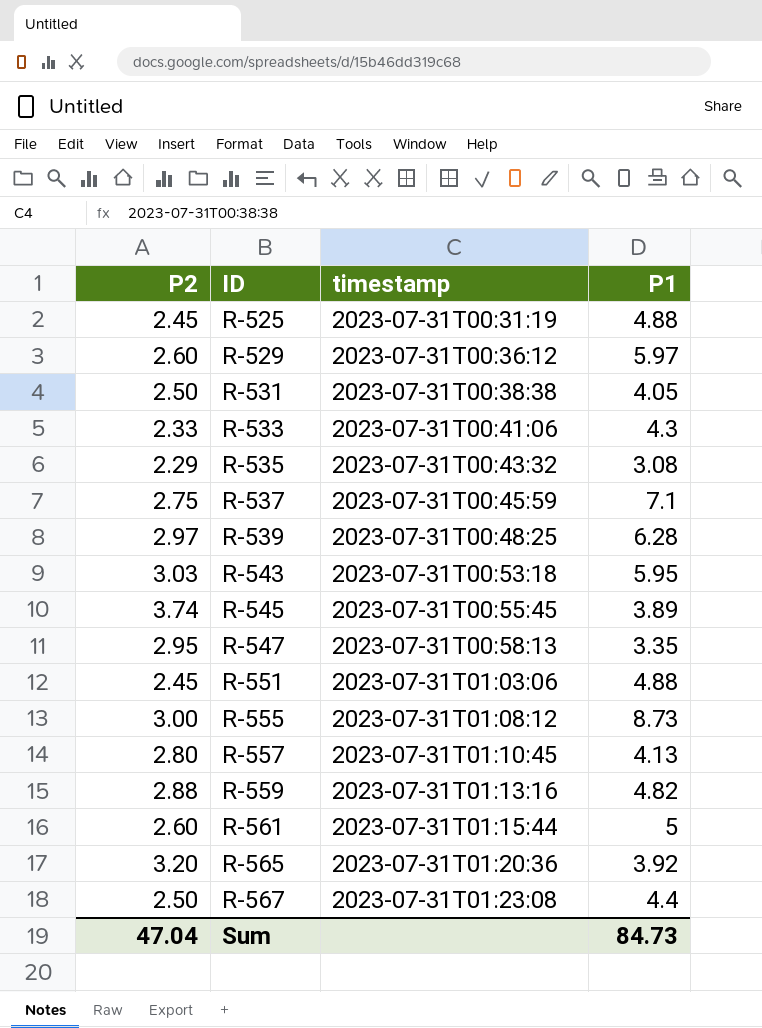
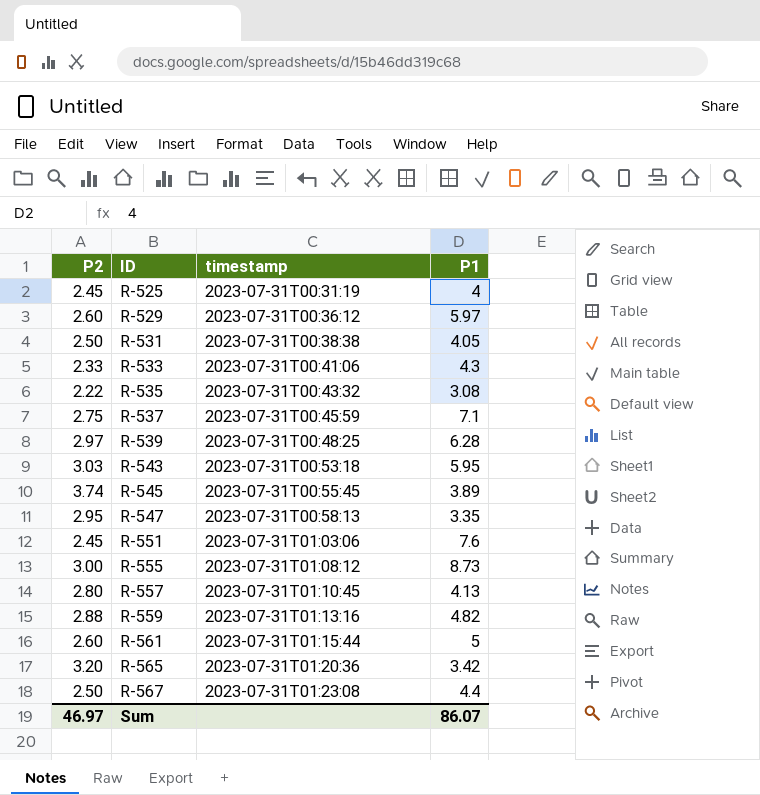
R-525 | P1: 4.88 -> 4
R-535 | P2: 2.29 -> 2.22
R-551 | P1: 4.88 -> 7.6
R-565 | P1: 3.92 -> 3.42
Sum | P2: 47.04 -> 46.97
Sum | P1: 84.73 -> 86.07

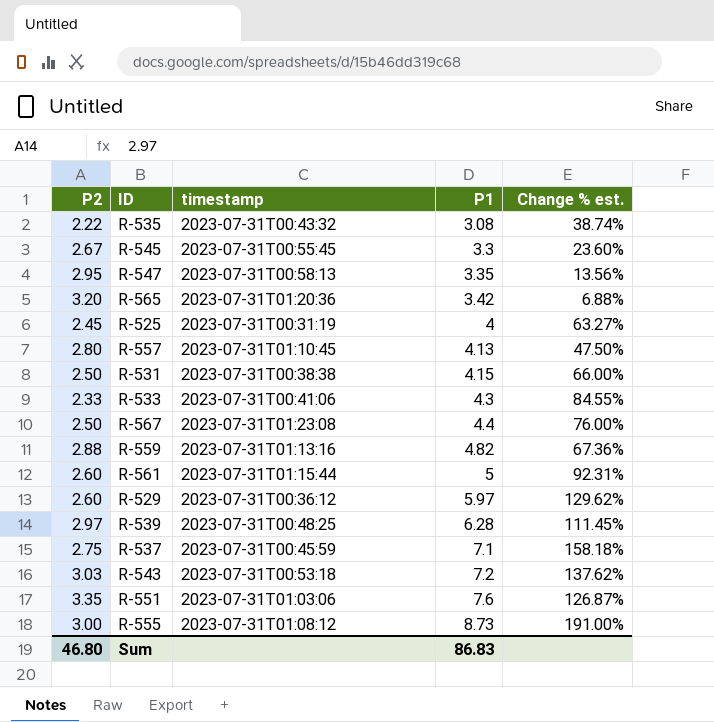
row order: ID ascending -> P1 ascending
column Change % est. | formula: none -> ([P1] - [P2]) / [P2]
R-545 | P2: 3.74 -> 2.67
R-545 | P1: 3.89 -> 3.3
R-531 | P1: 4.05 -> 4.15
R-543 | P1: 5.95 -> 7.2
R-551 | P2: 2.45 -> 3.35
Sum | P2: 46.97 -> 46.80
Sum | P1: 86.07 -> 86.83

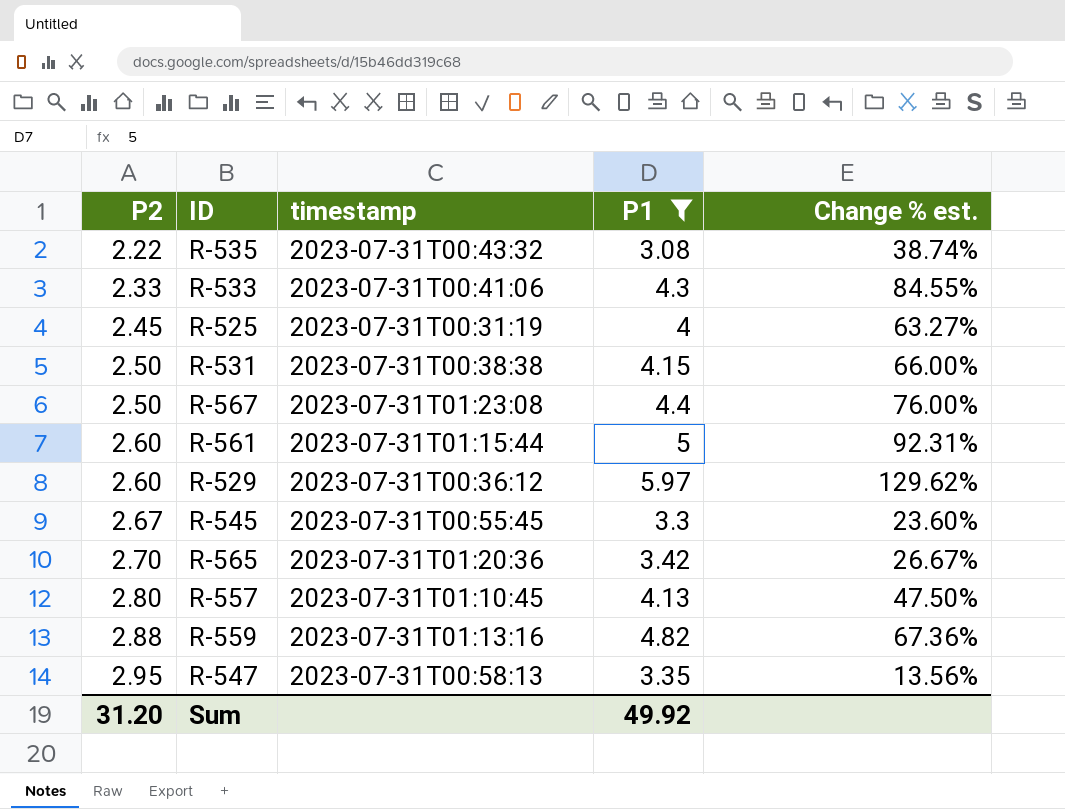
filter: none -> P1 <= 5.97
row order: P1 ascending -> P2 ascending
R-565 | P2: 3.20 -> 2.70
R-565 | Change % est.: 6.88% -> 26.67%
Sum | P2: 46.80 -> 31.20
Sum | P1: 86.83 -> 49.92

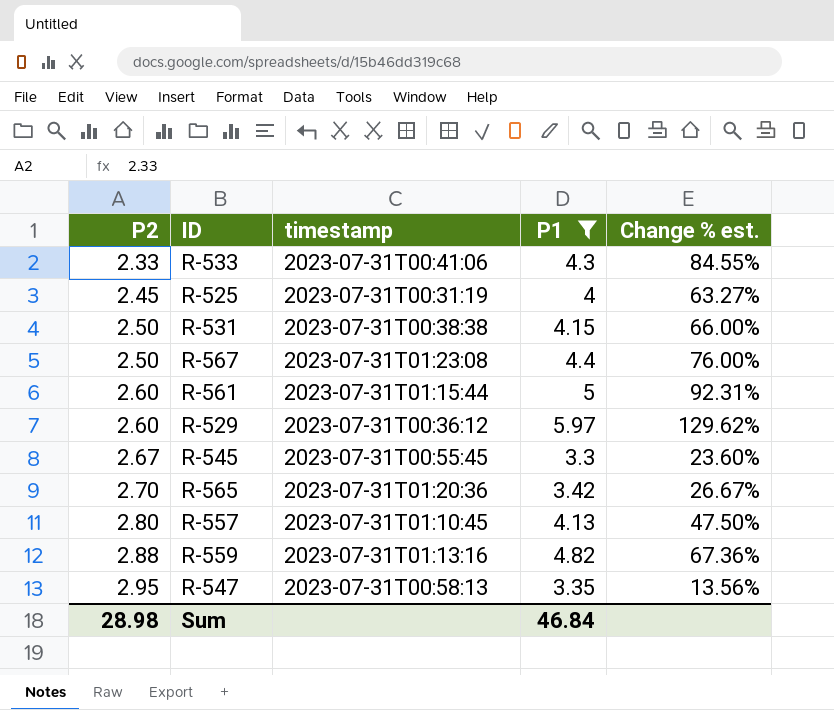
row R-535: 2.22 | 2023-07-31T00:43:32 | 3.08 | 38.74% -> none
Sum | P2: 31.20 -> 28.98
Sum | P1: 49.92 -> 46.84

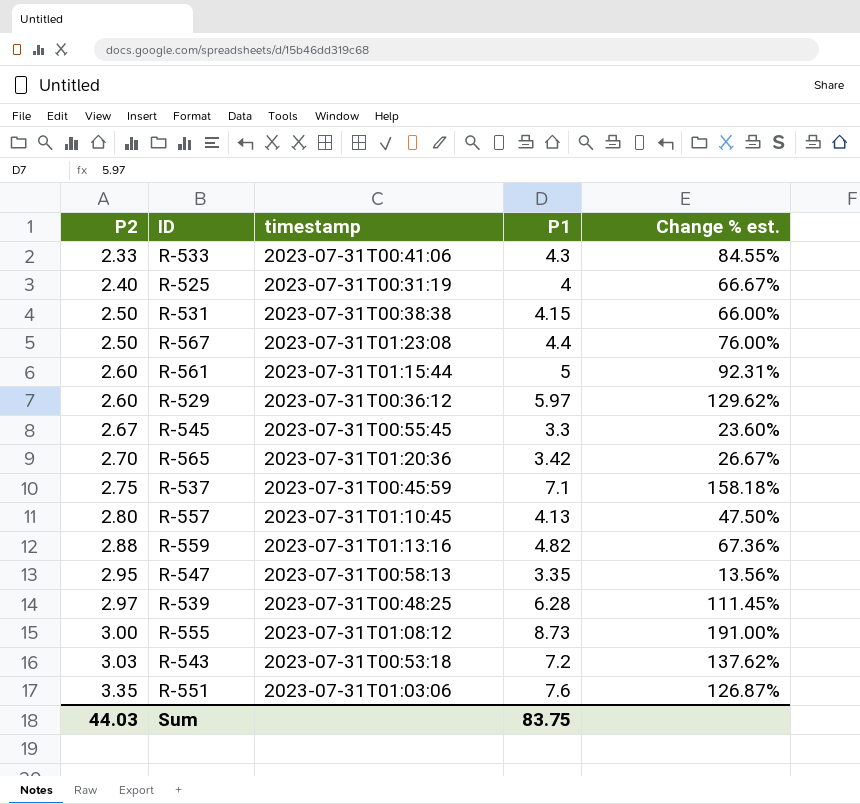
filter: P1 <= 5.97 -> none
R-525 | P2: 2.45 -> 2.40
R-525 | Change % est.: 63.27% -> 66.67%
Sum | P2: 28.98 -> 44.03
Sum | P1: 46.84 -> 83.75

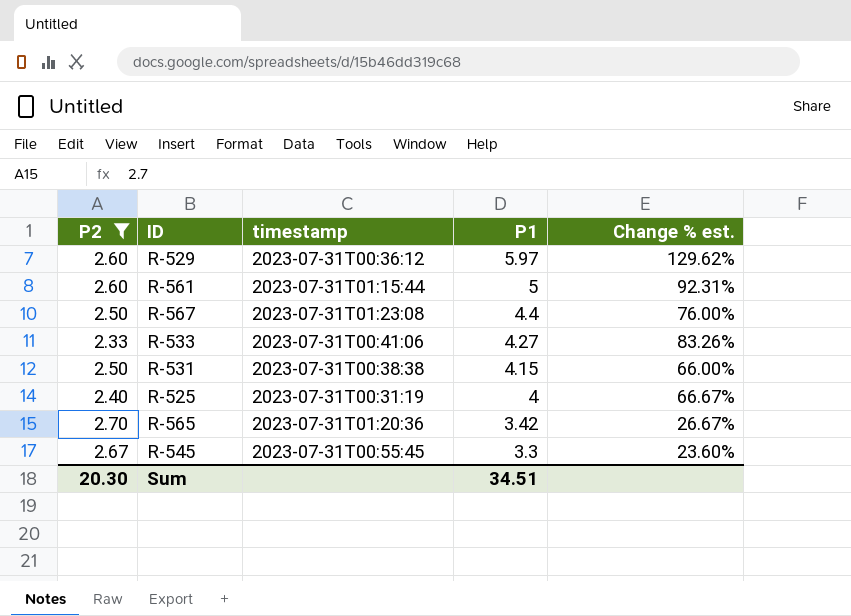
filter: none -> P2 <= 2.70
row order: P2 ascending -> P1 descending
R-533 | P1: 4.3 -> 4.27
R-533 | Change % est.: 84.55% -> 83.26%
Sum | P2: 44.03 -> 20.30
Sum | P1: 83.75 -> 34.51

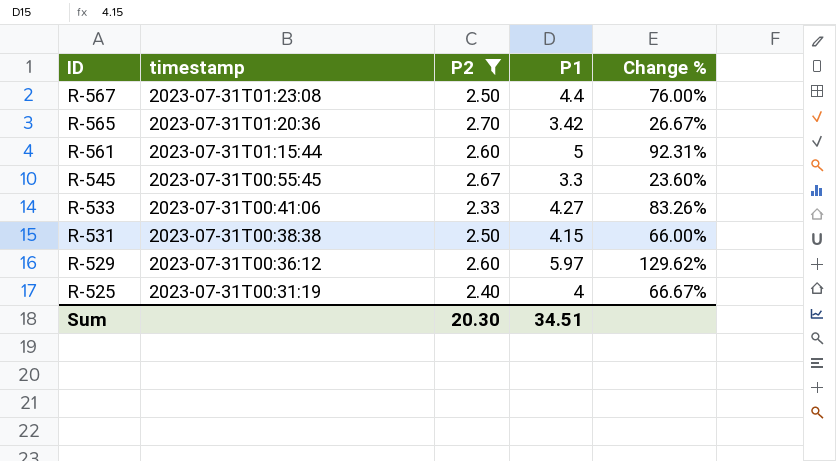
row order: P1 descending -> ID descending
column P2 | position: 1 -> 3
column name: Change % est. -> Change %

